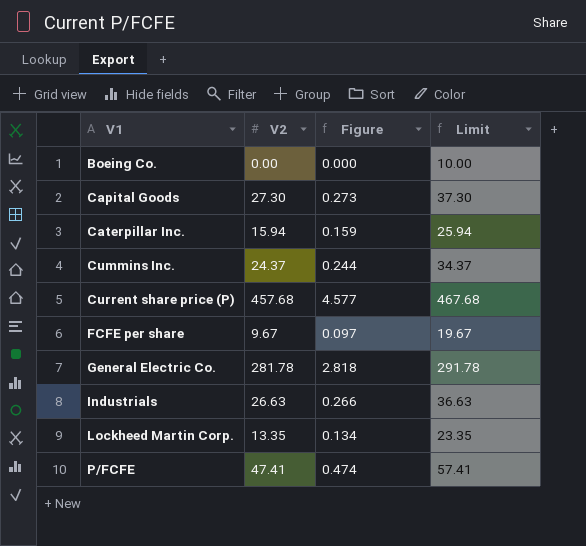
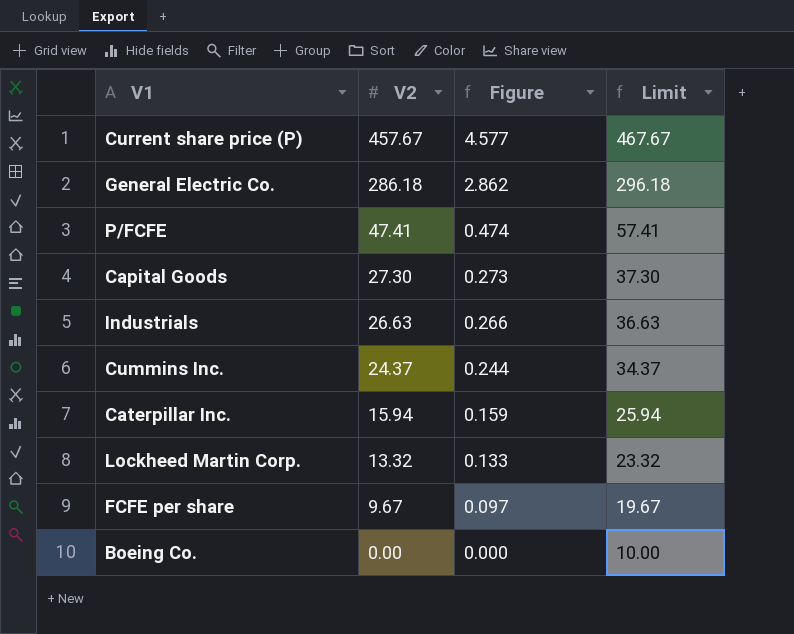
row order: V1 ascending -> V2 descending
Current share price (P) | V2: 457.68 -> 457.67
Current share price (P) | Limit: 467.68 -> 467.67
General Electric Co. | V2: 281.78 -> 286.18
General Electric Co. | Figure: 2.818 -> 2.862
General Electric Co. | Limit: 291.78 -> 296.18
Lockheed Martin Corp. | V2: 13.35 -> 13.32
Lockheed Martin Corp. | Figure: 0.134 -> 0.133
Lockheed Martin Corp. | Limit: 23.35 -> 23.32

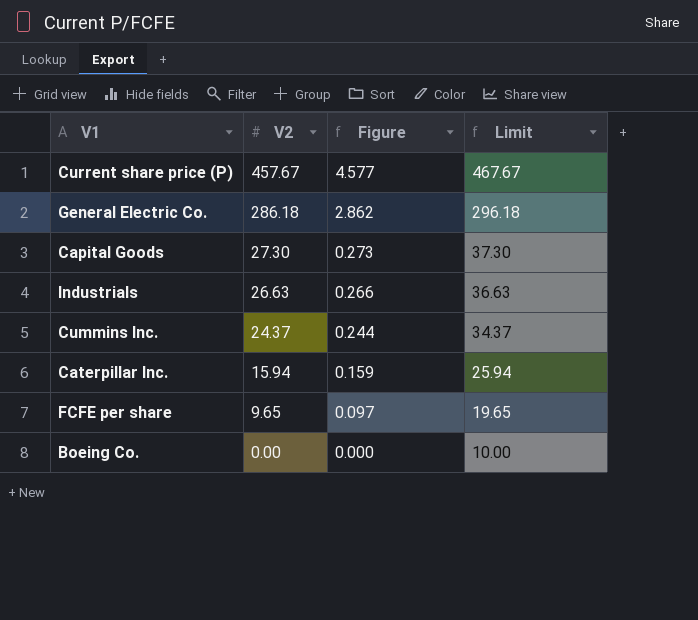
row P/FCFE: 47.41 | 0.474 | 57.41 -> none
row Lockheed Martin Corp.: 13.32 | 0.133 | 23.32 -> none
FCFE per share | V2: 9.67 -> 9.65
FCFE per share | Limit: 19.67 -> 19.65

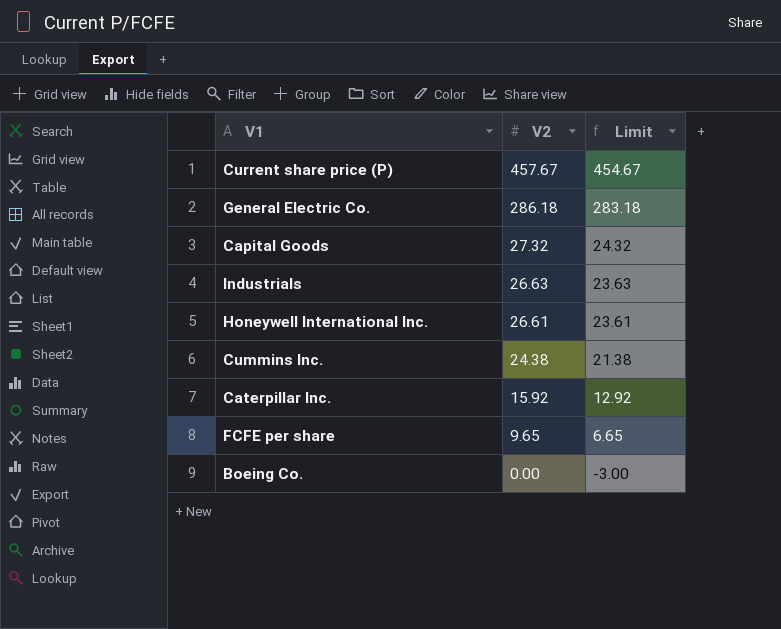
column Figure | formula: [V2] * 0.01 -> none
column Limit | formula: [V2] + 10 -> [V2] - 3
Capital Goods | V2: 27.30 -> 27.32
row Honeywell International Inc.: none -> 26.61 | 23.61
Cummins Inc. | V2: 24.37 -> 24.38
Caterpillar Inc. | V2: 15.94 -> 15.92

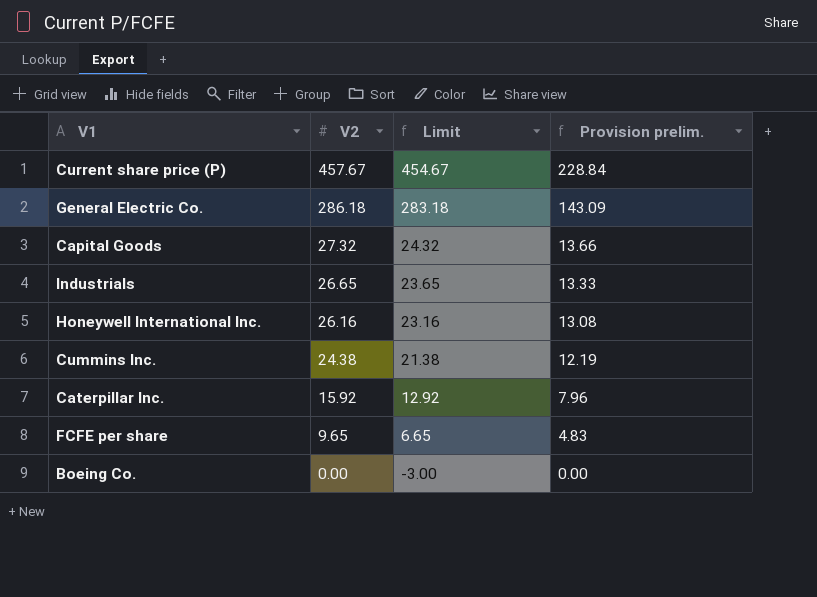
column Provision prelim. | formula: none -> [V2] * 0.5
Industrials | V2: 26.63 -> 26.65
Industrials | Limit: 23.63 -> 23.65
Honeywell International Inc. | V2: 26.61 -> 26.16
Honeywell International Inc. | Limit: 23.61 -> 23.16

